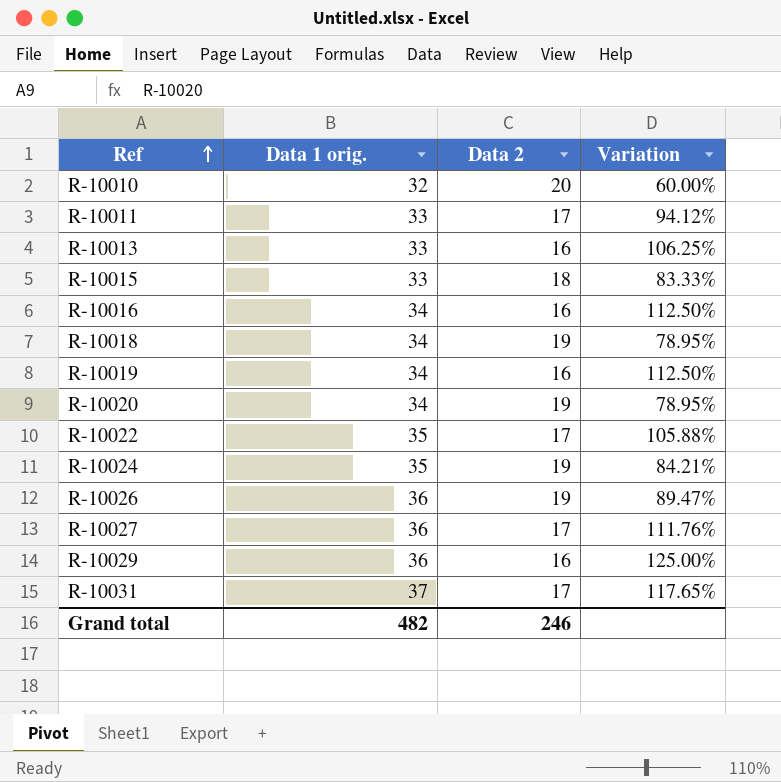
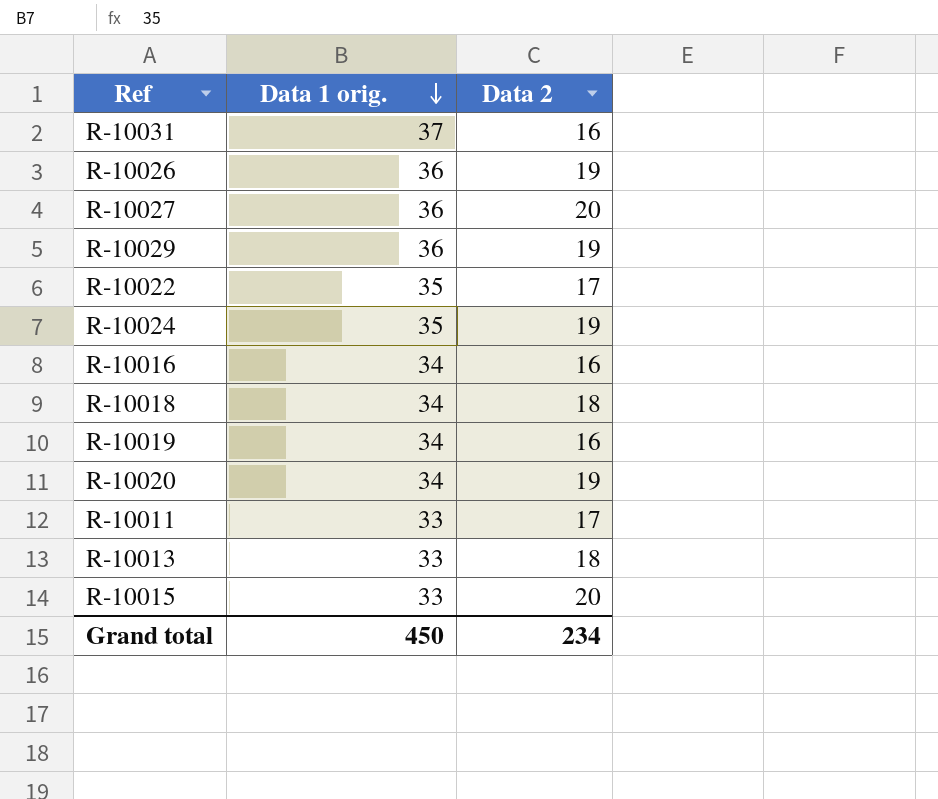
row order: Ref ascending -> Data 1 orig. descending
column Variation | formula: ([Data 1 orig.] - [Data 2]) / [Data 2] -> none
row R-10010: 32 | 20 | 60.00% -> none
R-10031 | Data 2: 17 -> 16
R-10027 | Data 2: 17 -> 20
R-10029 | Data 2: 16 -> 19
R-10018 | Data 2: 19 -> 18
R-10013 | Data 2: 16 -> 18
R-10015 | Data 2: 18 -> 20
Grand total | Data 1 orig.: 482 -> 450
Grand total | Data 2: 246 -> 234

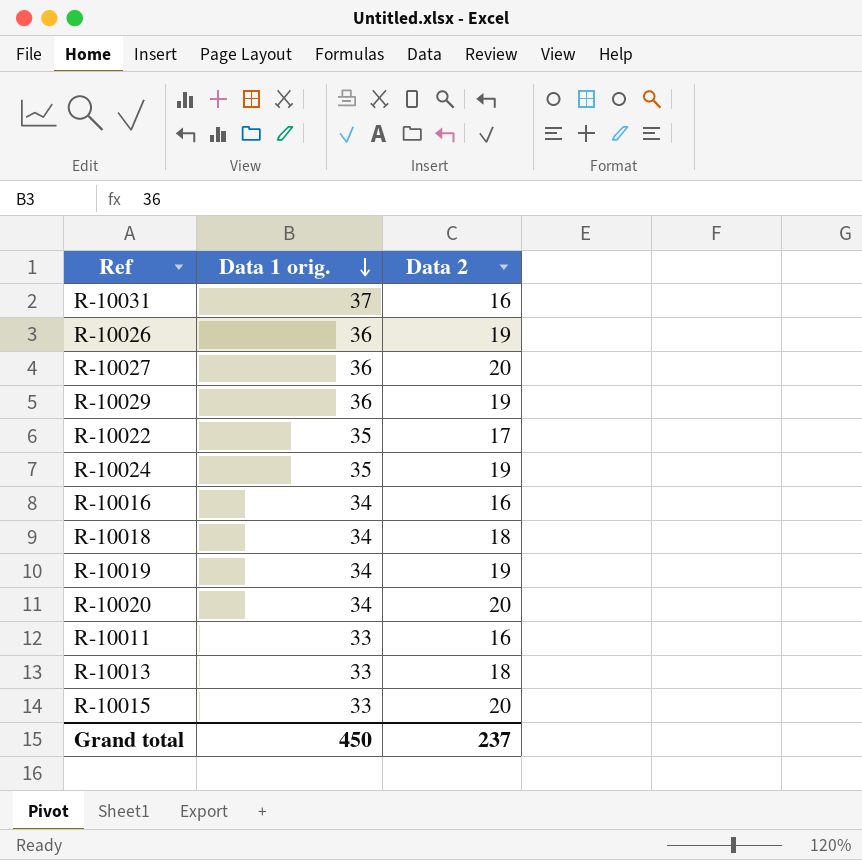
R-10019 | Data 2: 16 -> 19
R-10020 | Data 2: 19 -> 20
R-10011 | Data 2: 17 -> 16
Grand total | Data 2: 234 -> 237

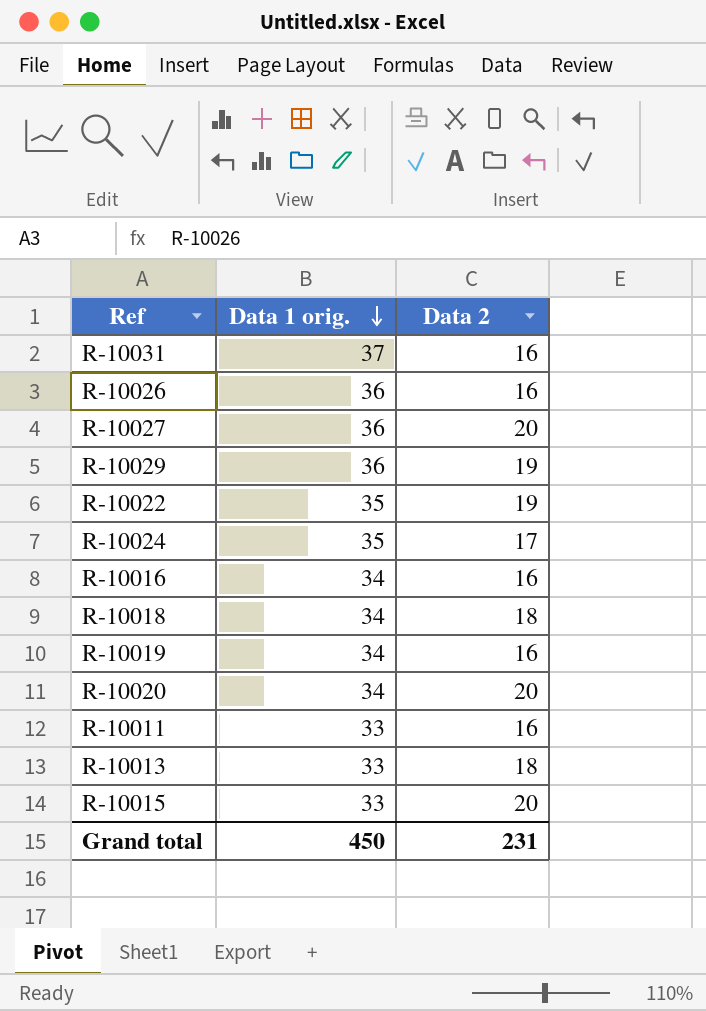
R-10026 | Data 2: 19 -> 16
R-10022 | Data 2: 17 -> 19
R-10024 | Data 2: 19 -> 17
R-10019 | Data 2: 19 -> 16
Grand total | Data 2: 237 -> 231

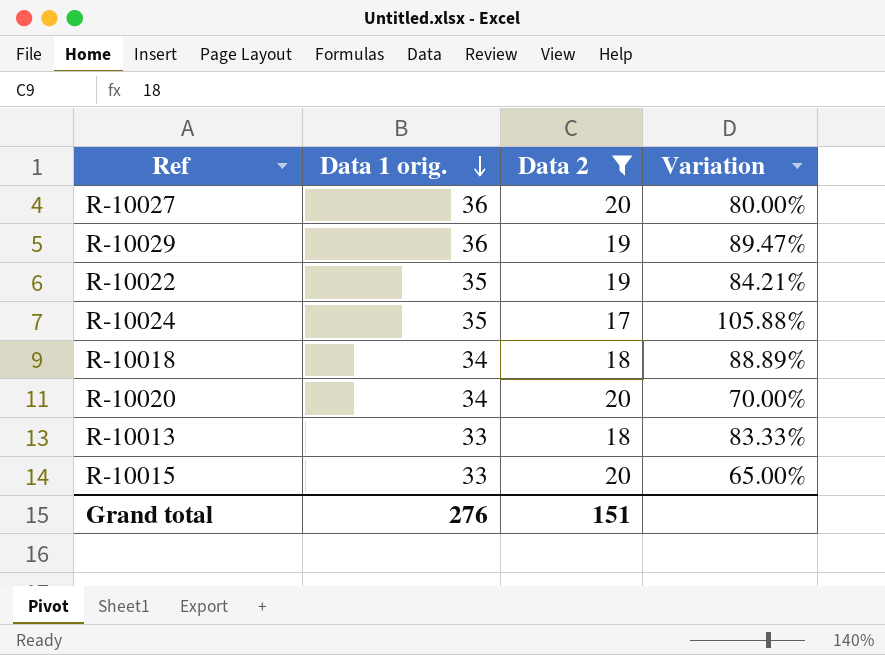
filter: none -> Data 2 != 16
column Variation | formula: none -> ([Data 1 orig.] - [Data 2]) / [Data 2]
Grand total | Data 1 orig.: 450 -> 276
Grand total | Data 2: 231 -> 151

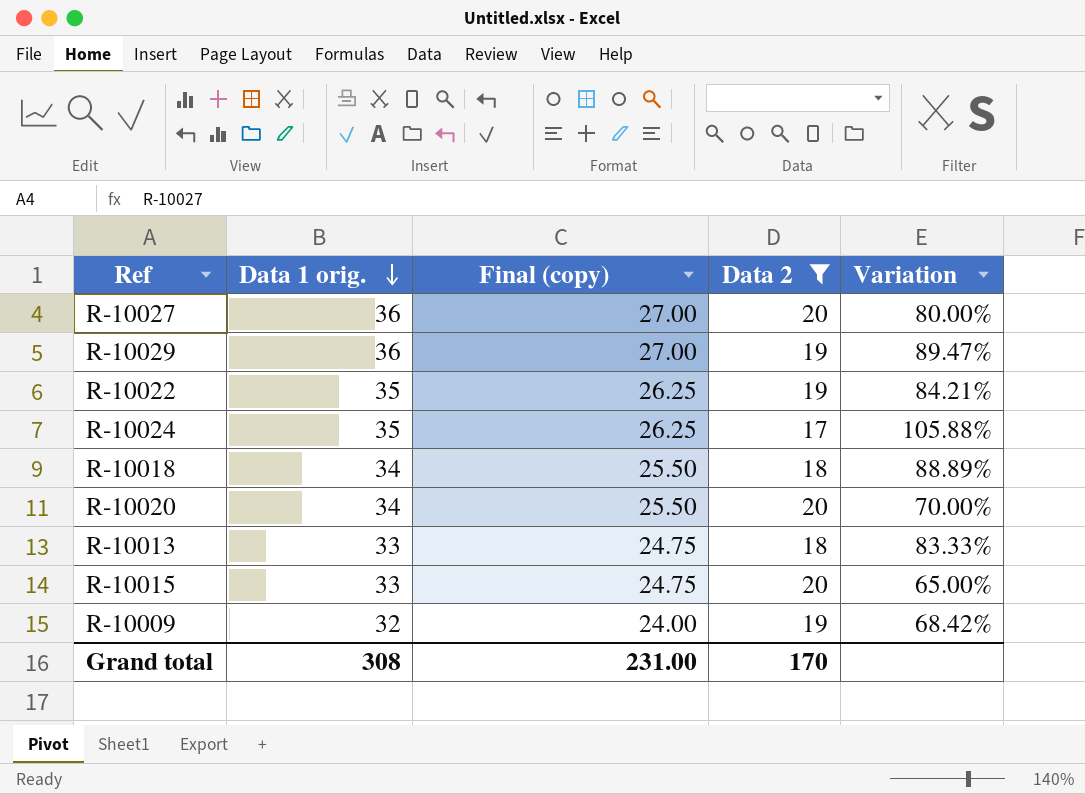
column Final (copy) | formula: none -> [Data 1 orig.] * 0.75
row R-10009: none -> 32 | 24.00 | 19 | 68.42%
Grand total | Data 1 orig.: 276 -> 308
Grand total | Data 2: 151 -> 170

